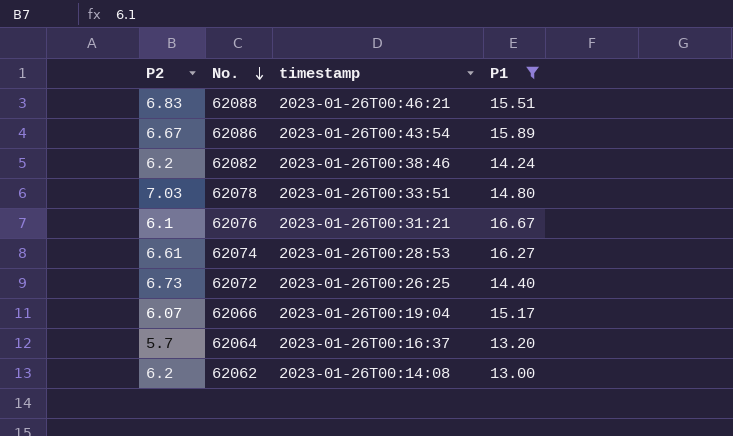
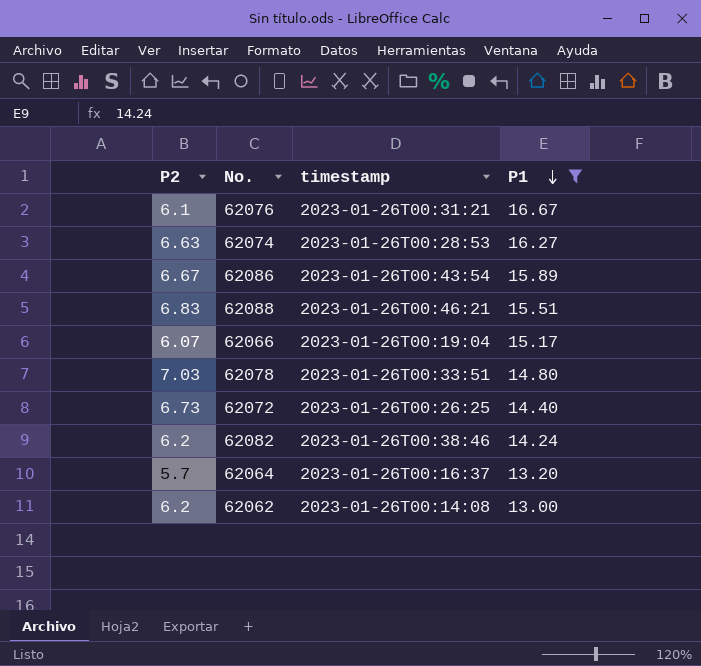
row order: No. descending -> P1 descending
62074 | P2: 6.61 -> 6.63

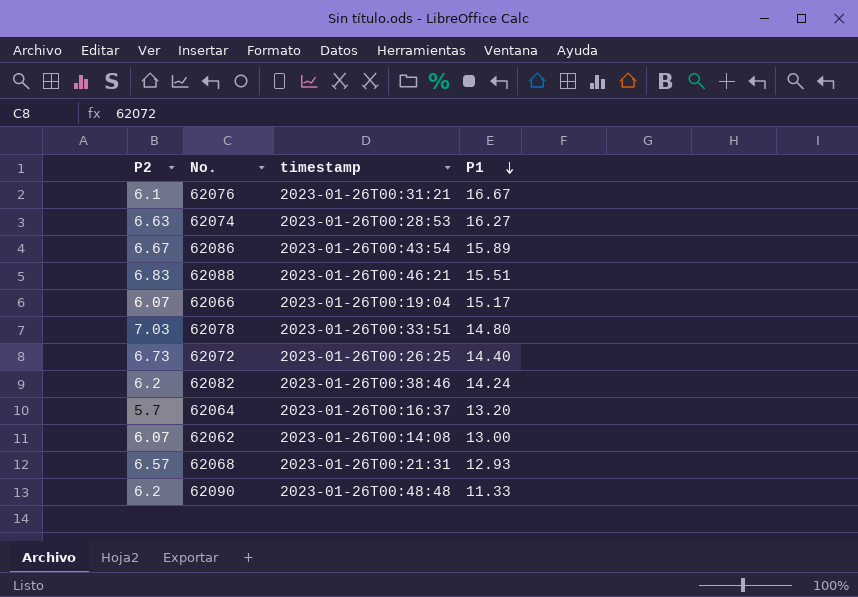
filter: P1 >= 13.00 -> none
62062 | P2: 6.2 -> 6.07

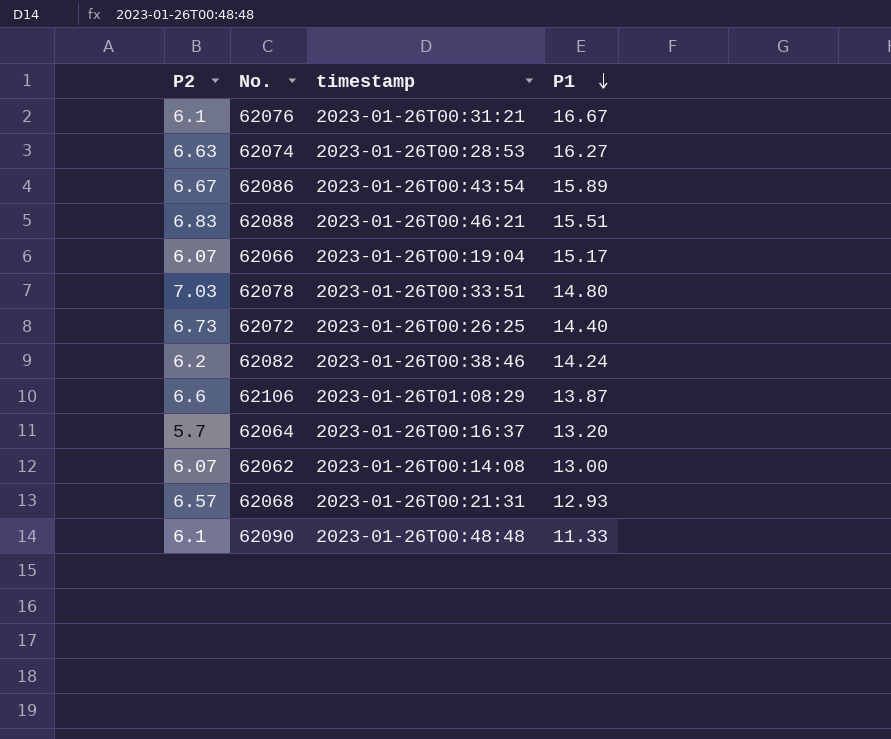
row 62106: none -> 6.6 | 2023-01-26T01:08:29 | 13.87
62090 | P2: 6.2 -> 6.1

